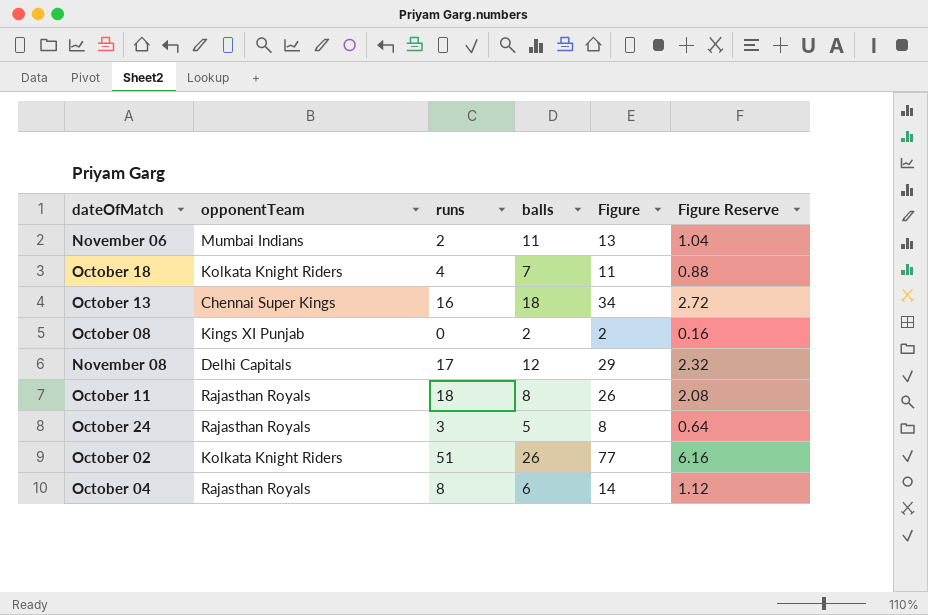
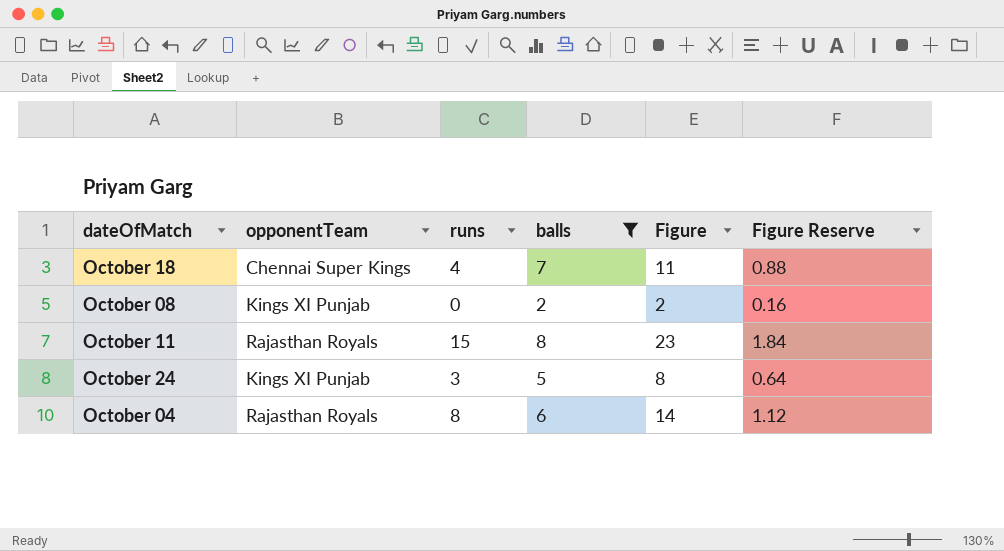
filter: none -> balls <= 8
October 18 | opponentTeam: Kolkata Knight Riders -> Chennai Super Kings
October 11 | runs: 18 -> 15
October 11 | Figure: 26 -> 23
October 11 | Figure Reserve: 2.08 -> 1.84
October 24 | opponentTeam: Rajasthan Royals -> Kings XI Punjab

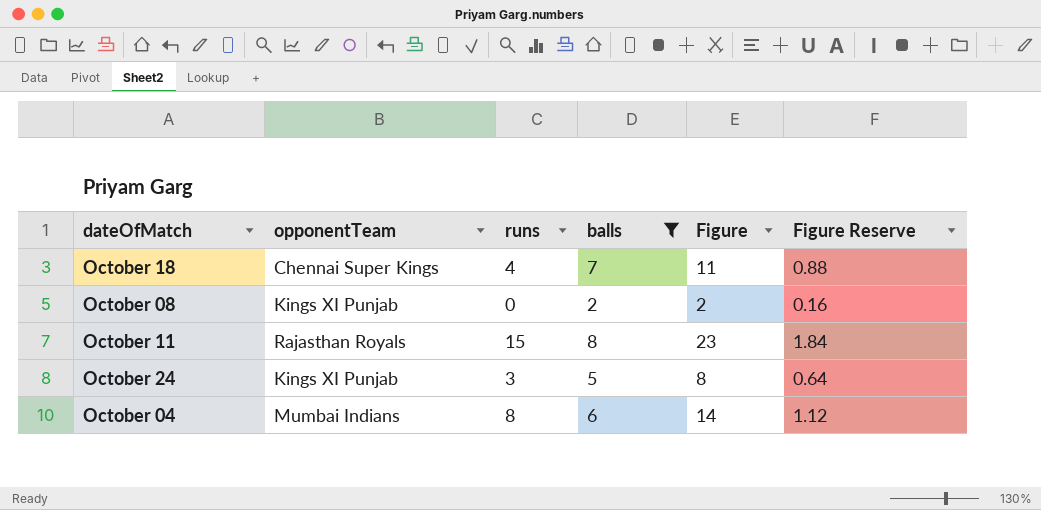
October 04 | opponentTeam: Rajasthan Royals -> Mumbai Indians

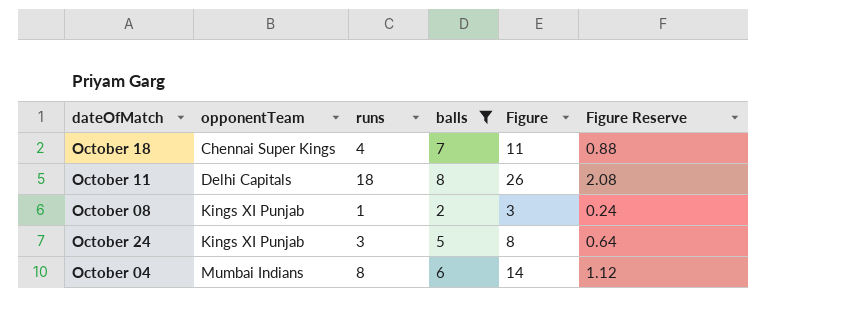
row order: none -> opponentTeam ascending
October 11 | opponentTeam: Rajasthan Royals -> Delhi Capitals
October 11 | runs: 15 -> 18
October 11 | Figure: 23 -> 26
October 11 | Figure Reserve: 1.84 -> 2.08
October 08 | runs: 0 -> 1
October 08 | Figure: 2 -> 3
October 08 | Figure Reserve: 0.16 -> 0.24

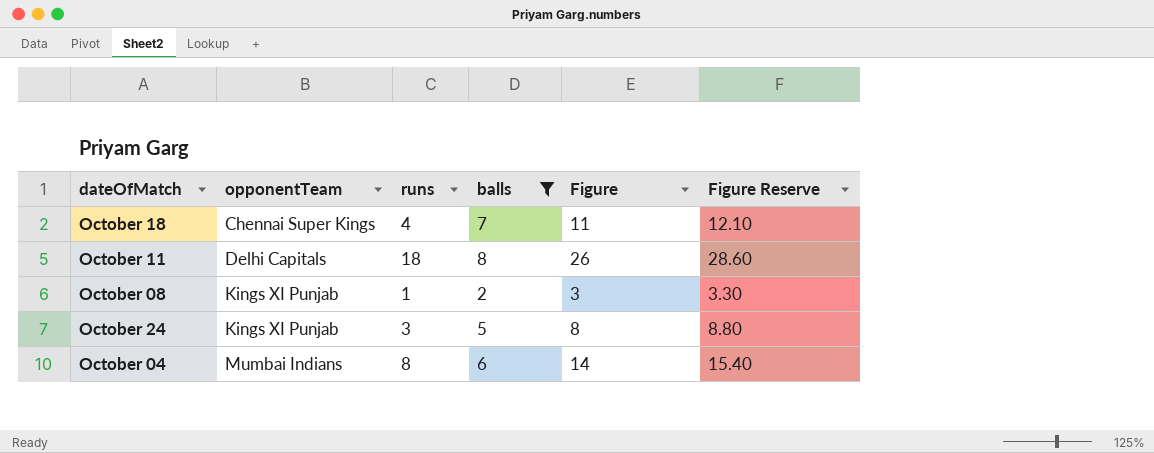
column Figure Reserve | formula: [Figure] * 0.08 -> [Figure] * 1.1

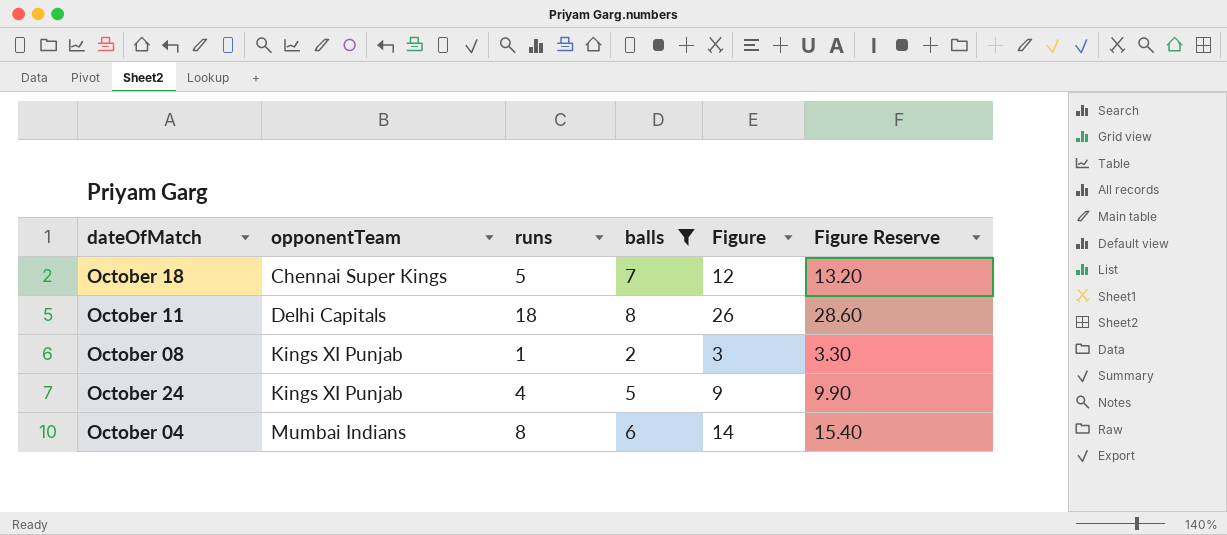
October 18 | runs: 4 -> 5
October 18 | Figure: 11 -> 12
October 18 | Figure Reserve: 12.10 -> 13.20
October 24 | runs: 3 -> 4
October 24 | Figure: 8 -> 9
October 24 | Figure Reserve: 8.80 -> 9.90

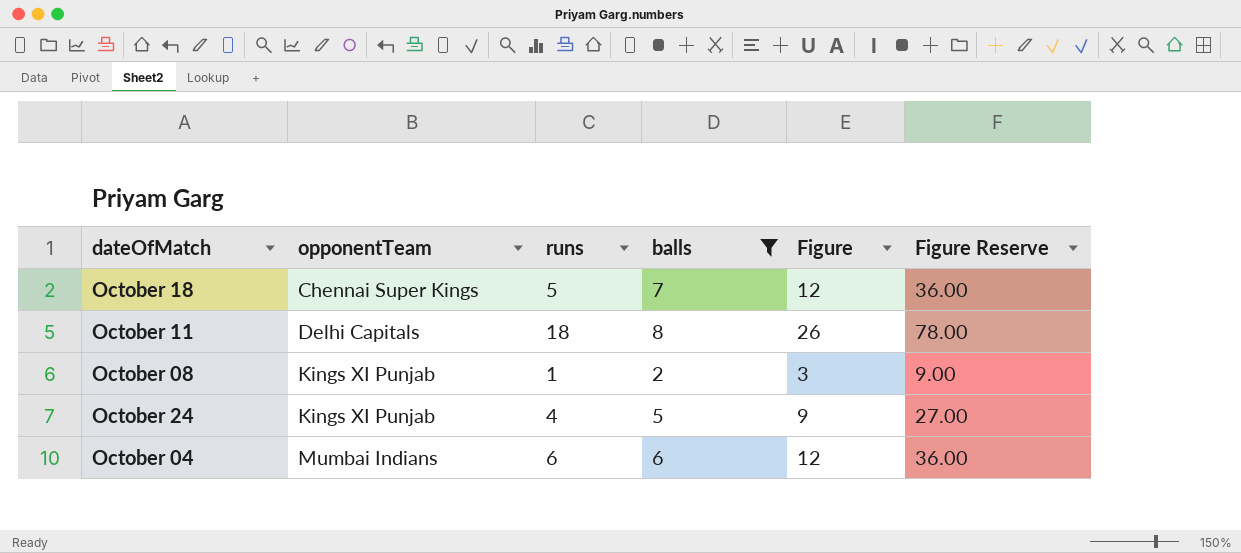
column Figure Reserve | formula: [Figure] * 1.1 -> [Figure] * 3
October 04 | runs: 8 -> 6
October 04 | Figure: 14 -> 12

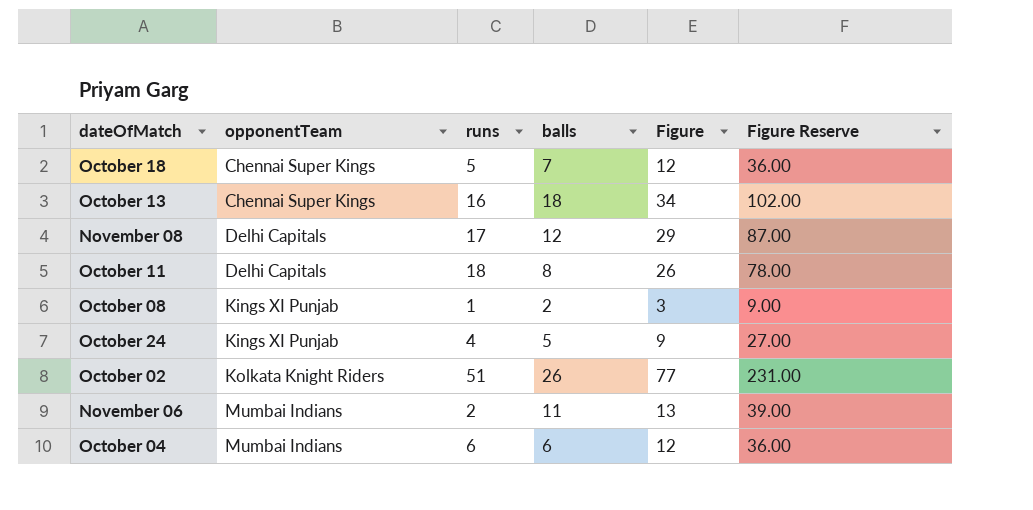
filter: balls <= 8 -> none

